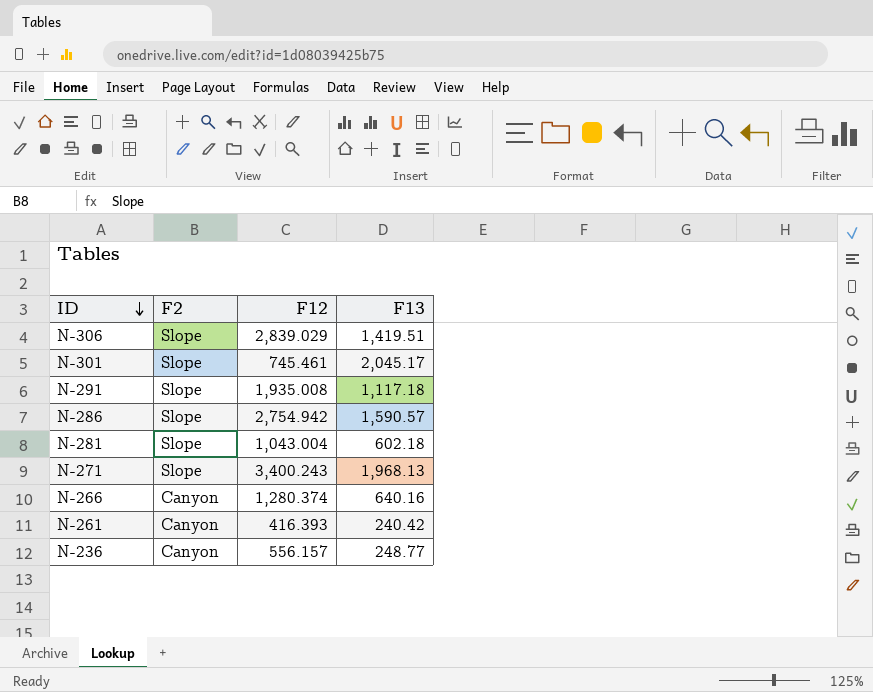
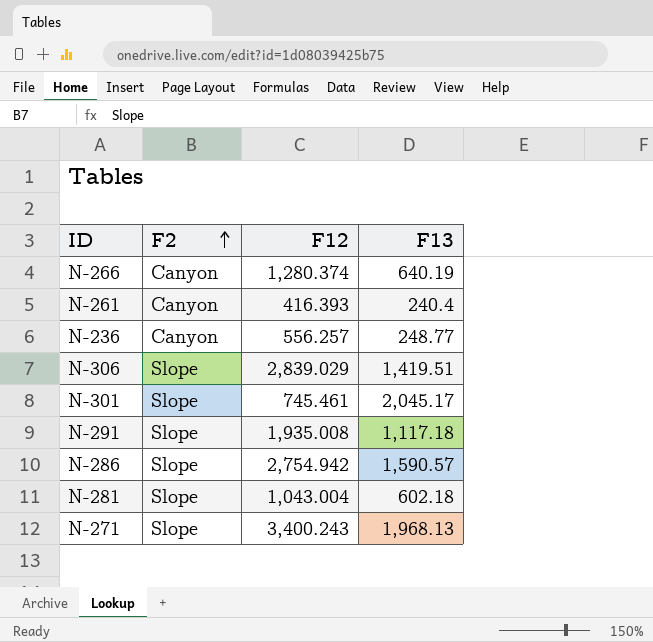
row order: ID descending -> F2 ascending
N-266 | F13: 640.16 -> 640.19
N-261 | F13: 240.42 -> 240.4
N-236 | F12: 556.157 -> 556.257

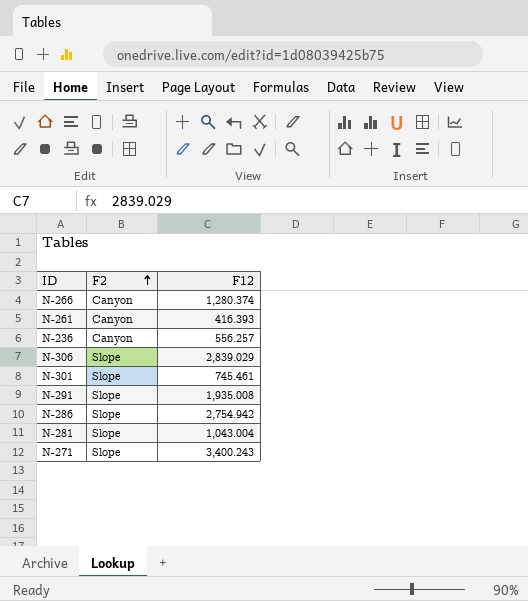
column F13 | position: 4 -> none

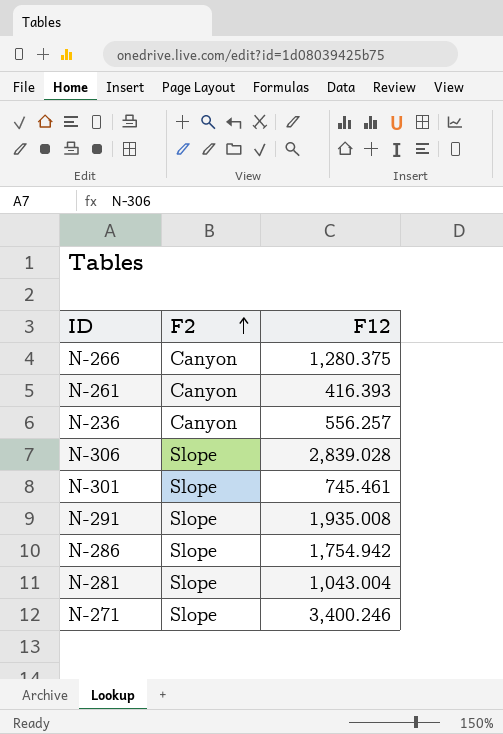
N-266 | F12: 1,280.374 -> 1,280.375
N-306 | F12: 2,839.029 -> 2,839.028
N-286 | F12: 2,754.942 -> 1,754.942
N-271 | F12: 3,400.243 -> 3,400.246

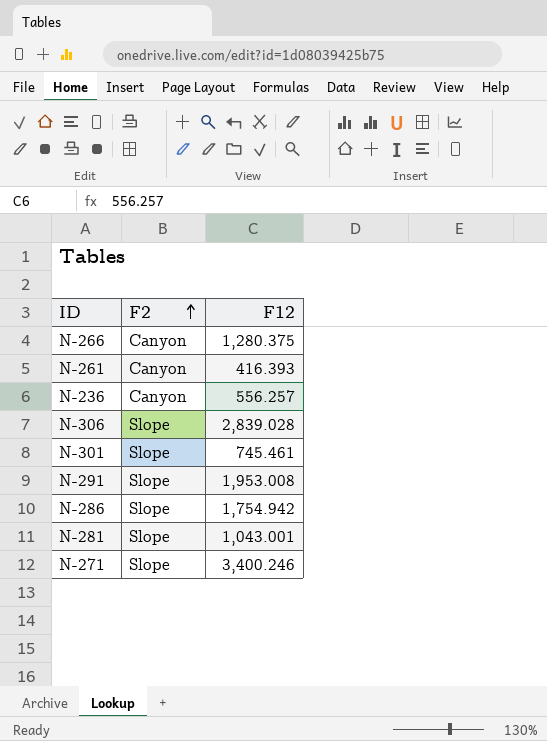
N-291 | F12: 1,935.008 -> 1,953.008
N-281 | F12: 1,043.004 -> 1,043.001

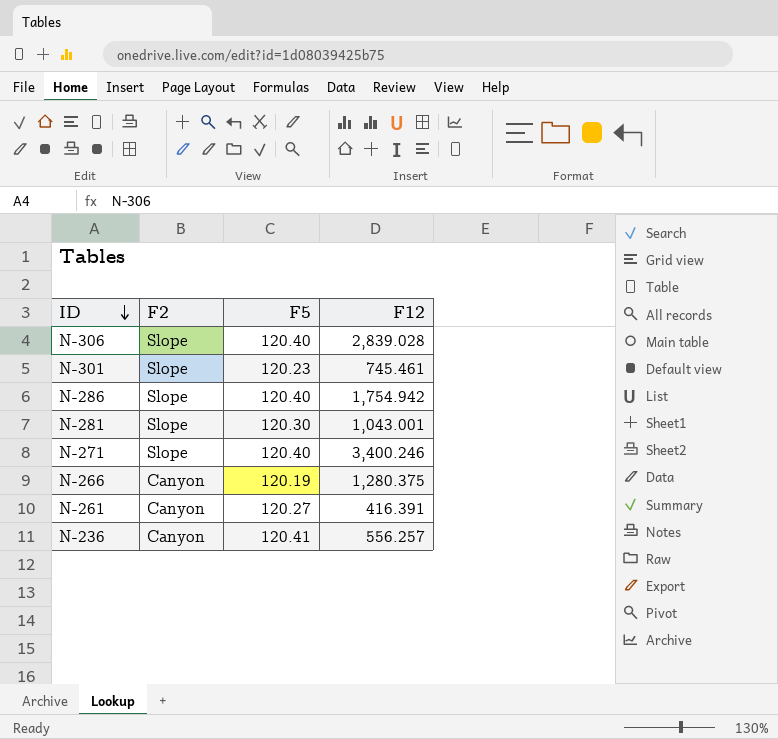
row order: F2 ascending -> ID descending
column F5 | position: none -> 3
row N-291: Slope | 1,953.008 -> none
N-261 | F12: 416.393 -> 416.391

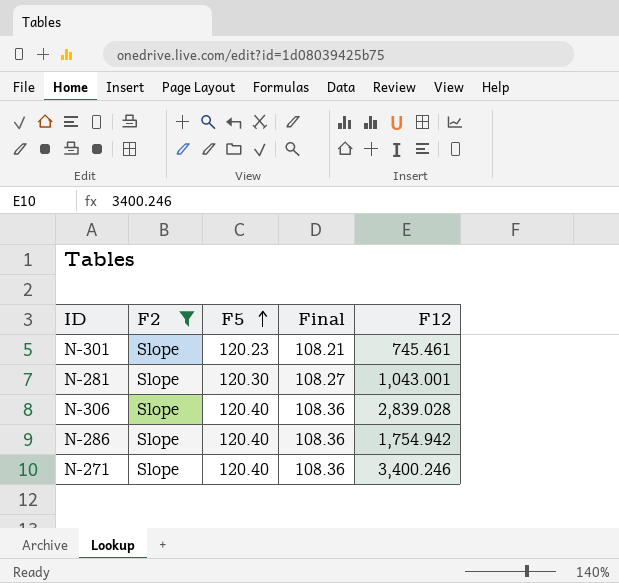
filter: none -> F2 = Slope
row order: ID descending -> F5 ascending
column Final | formula: none -> [F5] * 0.9

